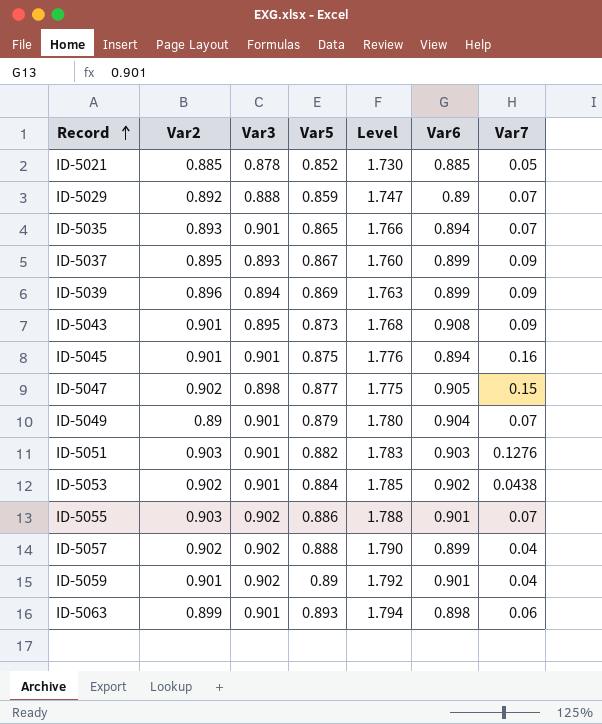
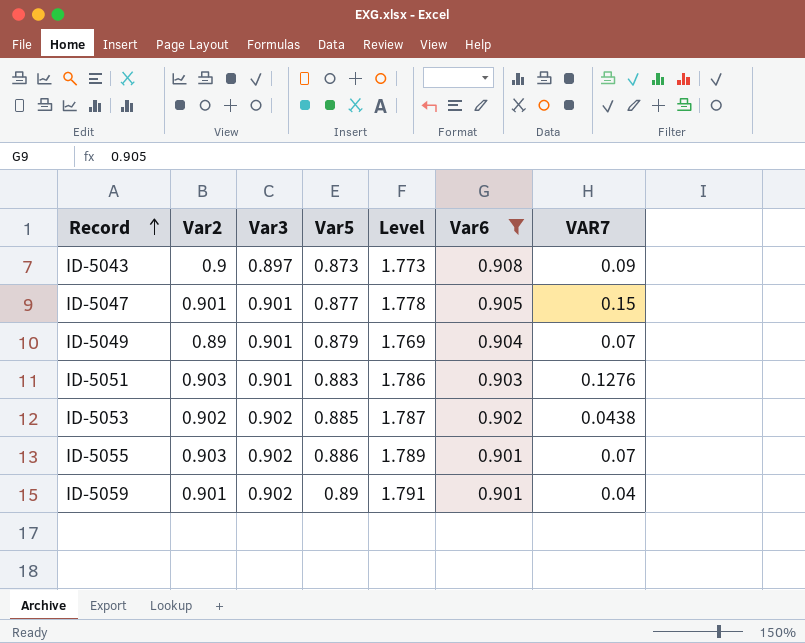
filter: none -> Var6 >= 0.901
column Level | formula: [Var3] + [Var5] -> [Var2] + [Var5]
column name: Var7 -> VAR7
ID-5043 | Var2: 0.901 -> 0.9
ID-5043 | Var3: 0.895 -> 0.897
ID-5047 | Var2: 0.902 -> 0.901
ID-5047 | Var3: 0.898 -> 0.901
ID-5051 | Var5: 0.882 -> 0.883
ID-5053 | Var3: 0.901 -> 0.902
ID-5053 | Var5: 0.884 -> 0.885

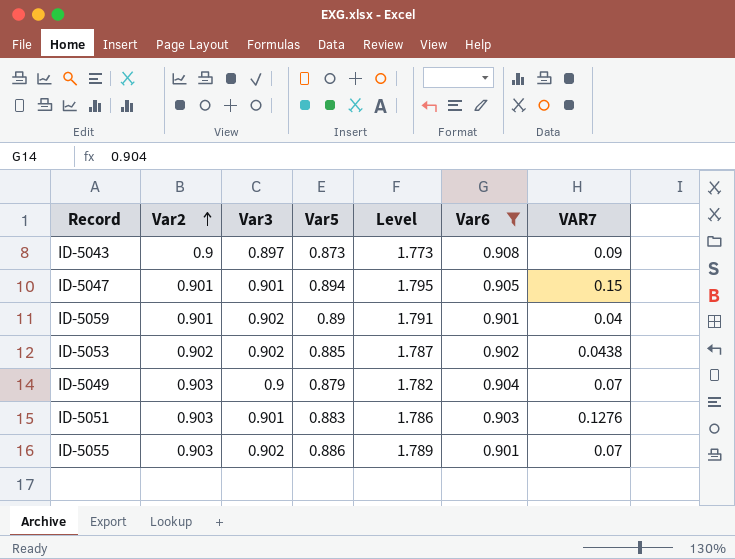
row order: Record ascending -> Var2 ascending
ID-5047 | Var5: 0.877 -> 0.894
ID-5047 | Level: 1.778 -> 1.795
ID-5049 | Var2: 0.89 -> 0.903
ID-5049 | Var3: 0.901 -> 0.9
ID-5049 | Level: 1.769 -> 1.782

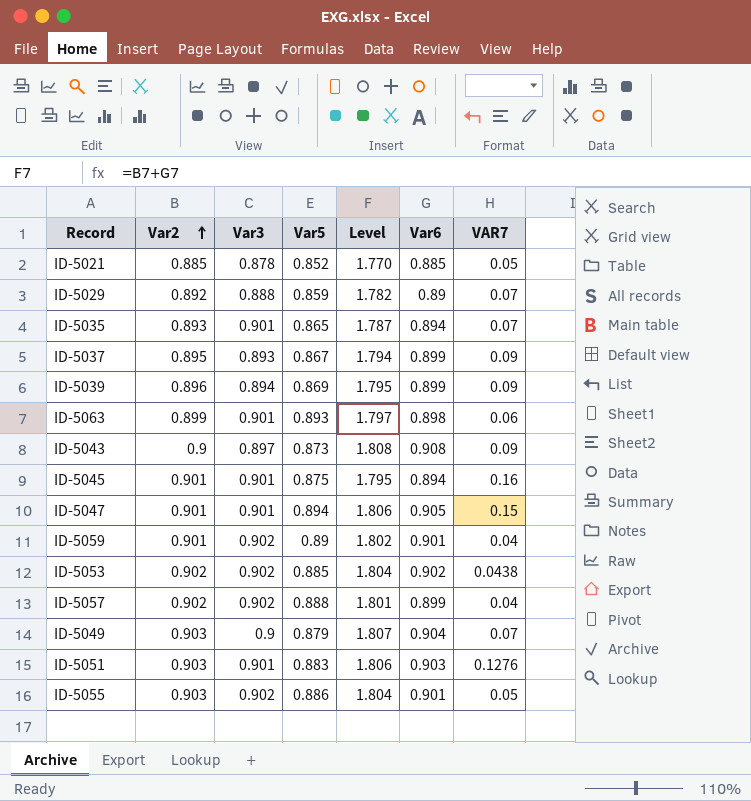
filter: Var6 >= 0.901 -> none
column Level | formula: [Var2] + [Var5] -> [Var2] + [Var6]
ID-5055 | VAR7: 0.07 -> 0.05

